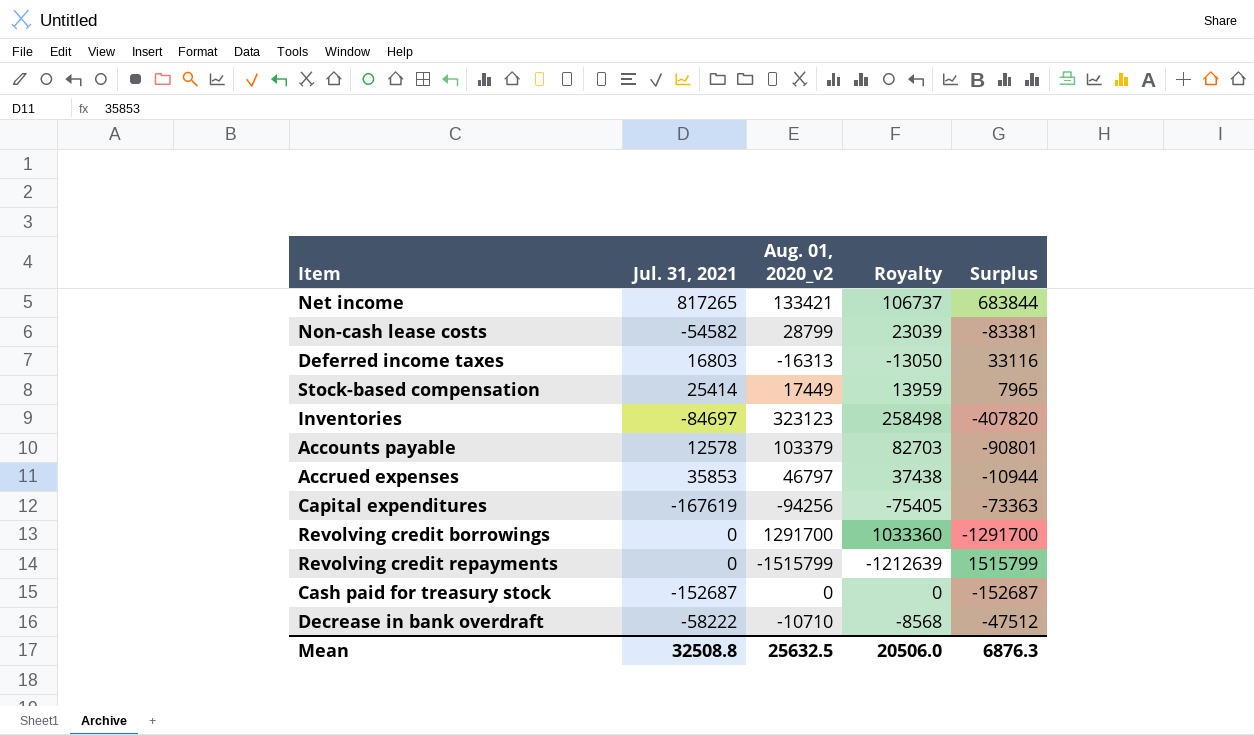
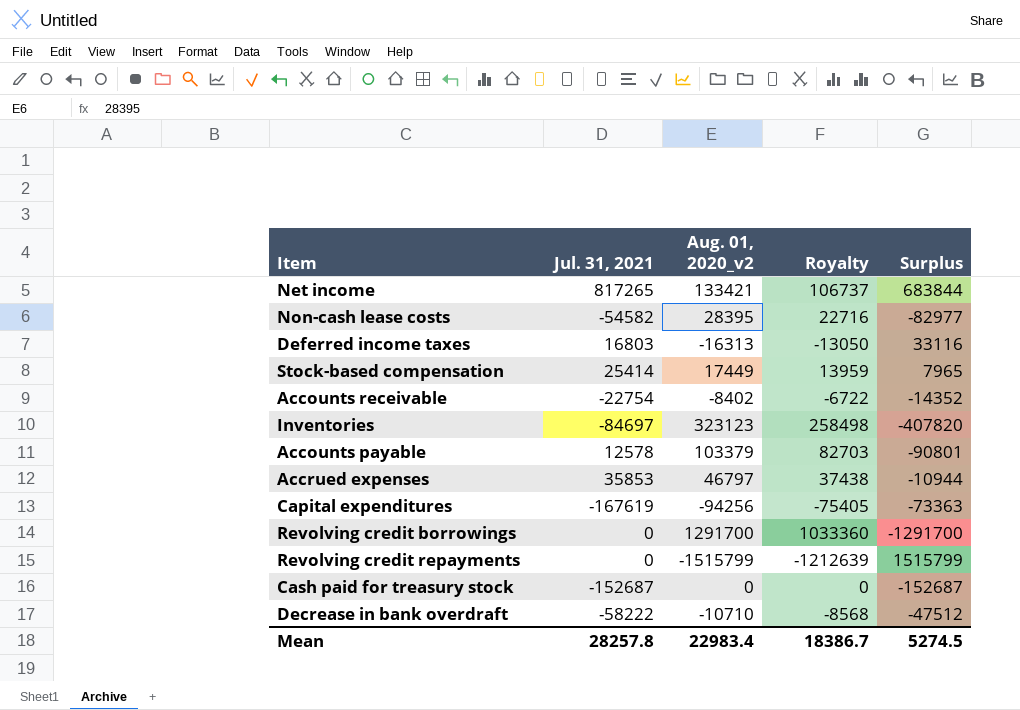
Non-cash lease costs | Aug. 01, 2020_v2: 28799 -> 28395
Non-cash lease costs | Royalty: 23039 -> 22716
Non-cash lease costs | Surplus: -83381 -> -82977
row Accounts receivable: none -> -22754 | -8402 | -6722 | -14352
Mean | Jul. 31, 2021: 32508.8 -> 28257.8
Mean | Aug. 01, 2020_v2: 25632.5 -> 22983.4
Mean | Royalty: 20506.0 -> 18386.7
Mean | Surplus: 6876.3 -> 5274.5

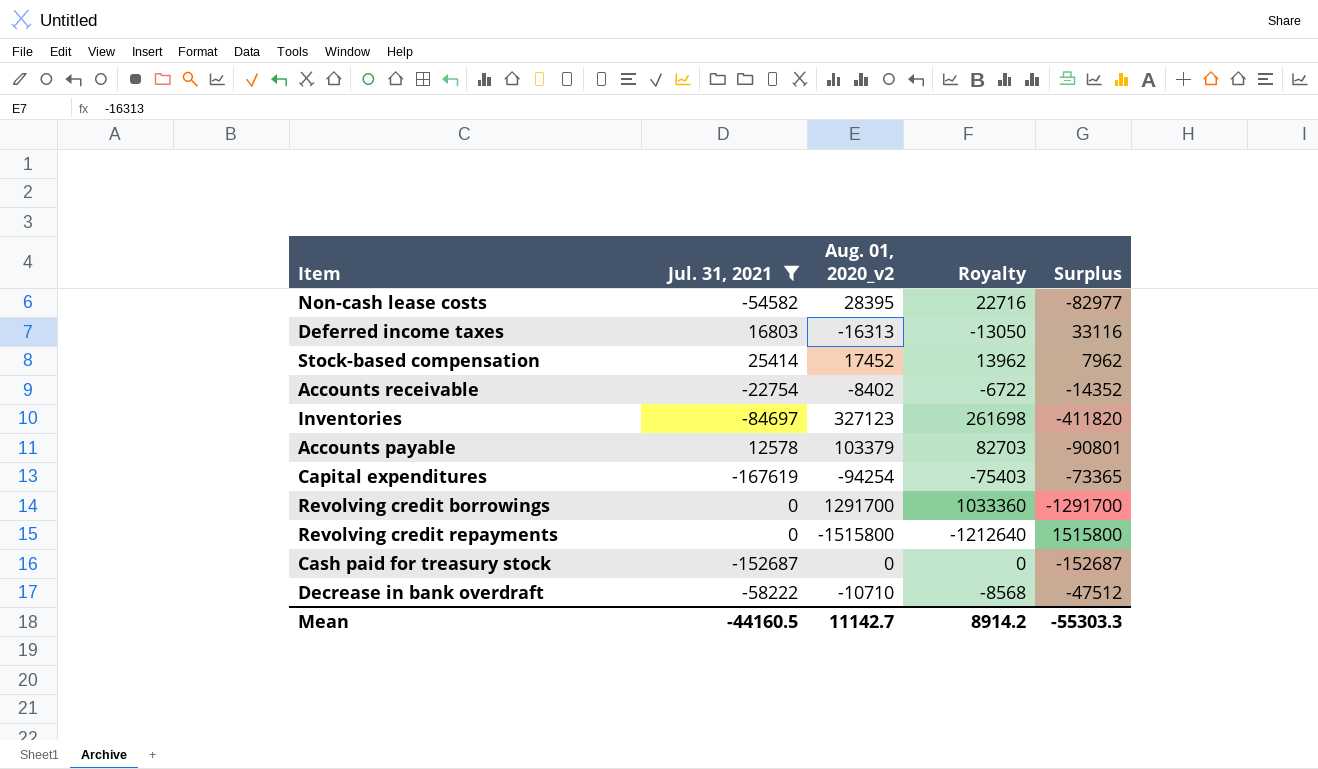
filter: none -> Jul. 31, 2021 <= 25414
Stock-based compensation | Aug. 01, 2020_v2: 17449 -> 17452
Stock-based compensation | Royalty: 13959 -> 13962
Stock-based compensation | Surplus: 7965 -> 7962
Inventories | Aug. 01, 2020_v2: 323123 -> 327123
Inventories | Royalty: 258498 -> 261698
Inventories | Surplus: -407820 -> -411820
Capital expenditures | Aug. 01, 2020_v2: -94256 -> -94254
Capital expenditures | Royalty: -75405 -> -75403
Capital expenditures | Surplus: -73363 -> -73365
Revolving credit repayments | Aug. 01, 2020_v2: -1515799 -> -1515800
Revolving credit repayments | Royalty: -1212639 -> -1212640
Revolving credit repayments | Surplus: 1515799 -> 1515800
Mean | Jul. 31, 2021: 28257.8 -> -44160.5
Mean | Aug. 01, 2020_v2: 22983.4 -> 11142.7
Mean | Royalty: 18386.7 -> 8914.2
Mean | Surplus: 5274.5 -> -55303.3

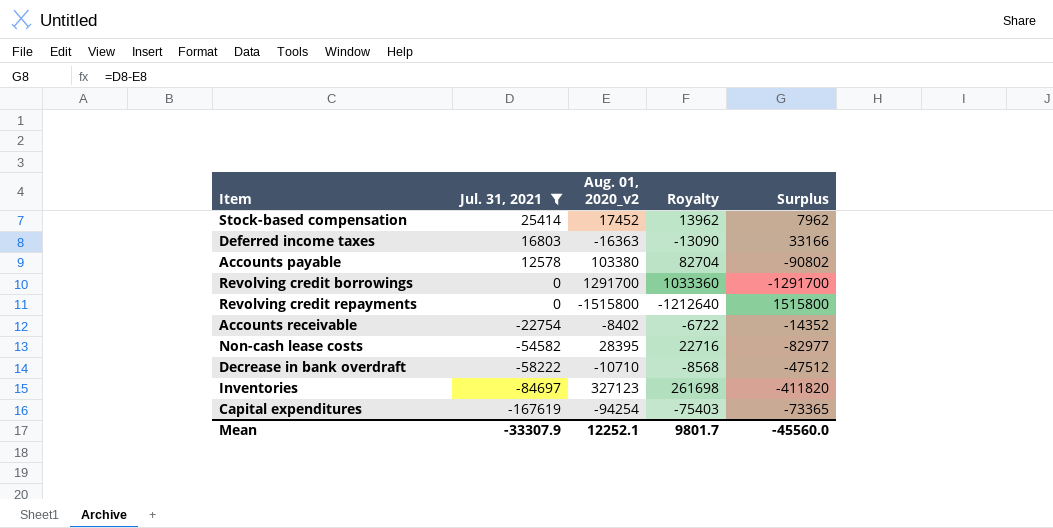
row order: none -> Jul. 31, 2021 descending
row Cash paid for treasury stock: -152687 | 0 | 0 | -152687 -> none
Deferred income taxes | Aug. 01, 2020_v2: -16313 -> -16363
Deferred income taxes | Royalty: -13050 -> -13090
Deferred income taxes | Surplus: 33116 -> 33166
Accounts payable | Aug. 01, 2020_v2: 103379 -> 103380
Accounts payable | Royalty: 82703 -> 82704
Accounts payable | Surplus: -90801 -> -90802
Mean | Jul. 31, 2021: -44160.5 -> -33307.9
Mean | Aug. 01, 2020_v2: 11142.7 -> 12252.1
Mean | Royalty: 8914.2 -> 9801.7
Mean | Surplus: -55303.3 -> -45560.0

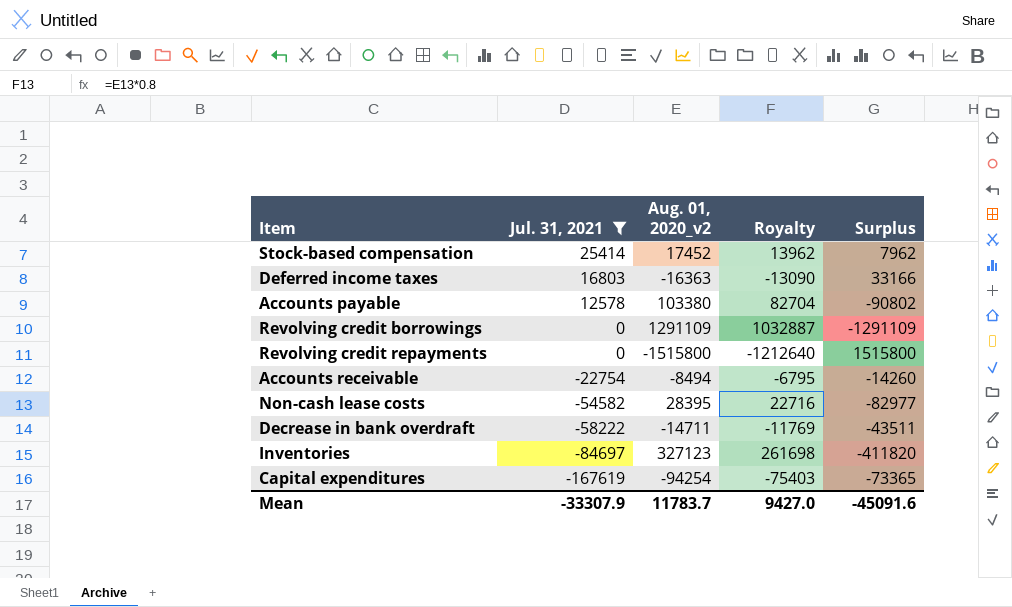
Revolving credit borrowings | Aug. 01, 2020_v2: 1291700 -> 1291109
Revolving credit borrowings | Royalty: 1033360 -> 1032887
Revolving credit borrowings | Surplus: -1291700 -> -1291109
Accounts receivable | Aug. 01, 2020_v2: -8402 -> -8494
Accounts receivable | Royalty: -6722 -> -6795
Accounts receivable | Surplus: -14352 -> -14260
Decrease in bank overdraft | Aug. 01, 2020_v2: -10710 -> -14711
Decrease in bank overdraft | Royalty: -8568 -> -11769
Decrease in bank overdraft | Surplus: -47512 -> -43511
Mean | Aug. 01, 2020_v2: 12252.1 -> 11783.7
Mean | Royalty: 9801.7 -> 9427.0
Mean | Surplus: -45560.0 -> -45091.6

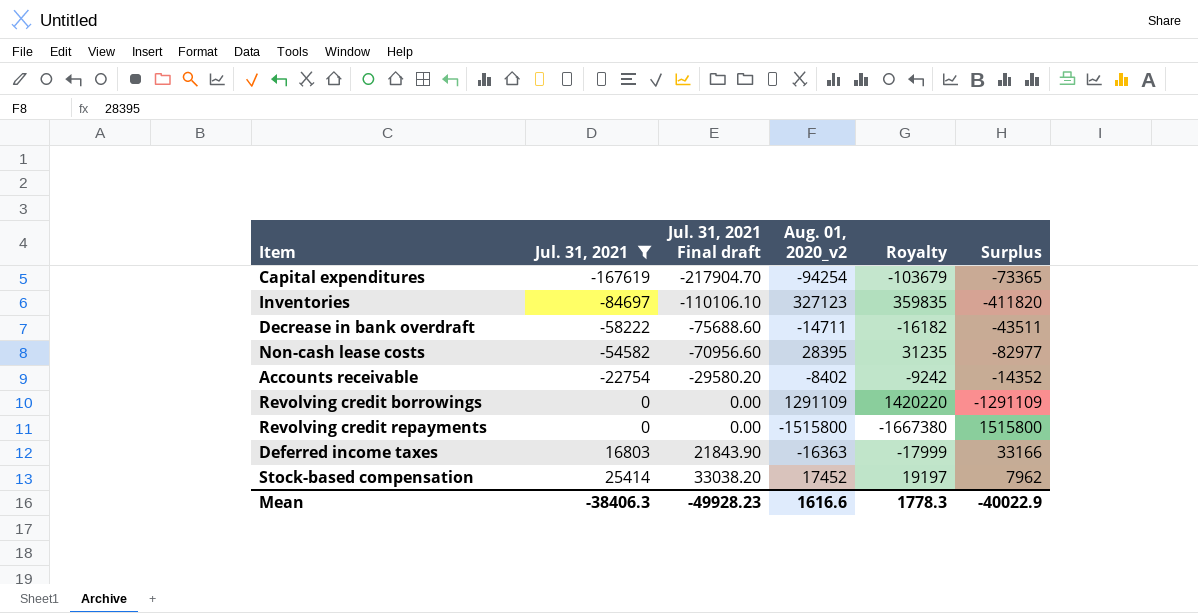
row order: Jul. 31, 2021 descending -> Jul. 31, 2021 ascending
column Jul. 31, 2021 Final draft | formula: none -> [Jul. 31, 2021] * 1.3
column Royalty | formula: [Aug. 01, 2020_v2] * 0.8 -> [Aug. 01, 2020_v2] * 1.1
row Accounts payable: 12578 | 103380 | 82704 | -90802 -> none
Accounts receivable | Aug. 01, 2020_v2: -8494 -> -8402
Accounts receivable | Surplus: -14260 -> -14352
Mean | Jul. 31, 2021: -33307.9 -> -38406.3
Mean | Aug. 01, 2020_v2: 11783.7 -> 1616.6
Mean | Royalty: 9427.0 -> 1778.3
Mean | Surplus: -45091.6 -> -40022.9

